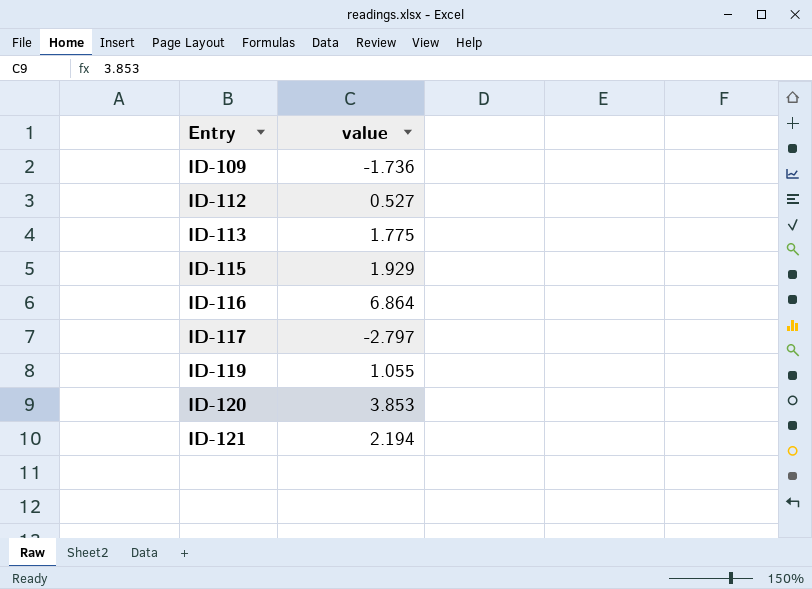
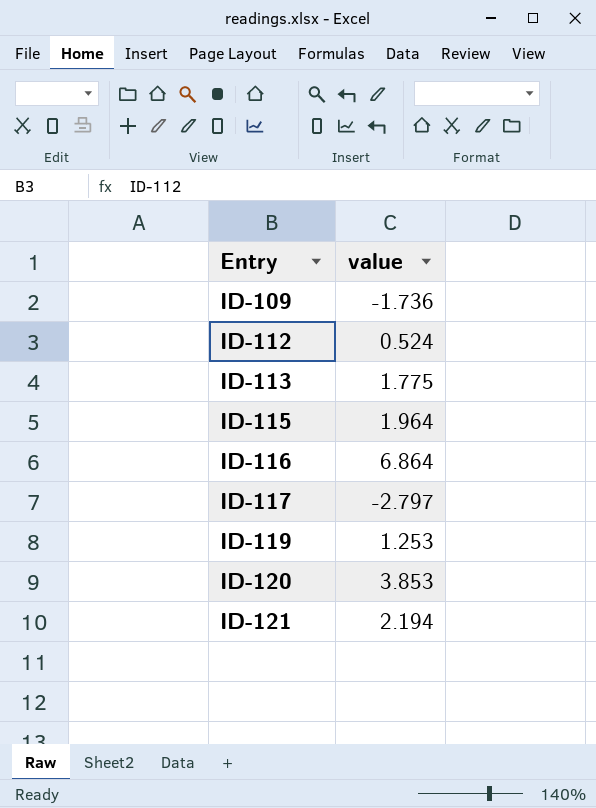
ID-112 | value: 0.527 -> 0.524
ID-115 | value: 1.929 -> 1.964
ID-119 | value: 1.055 -> 1.253

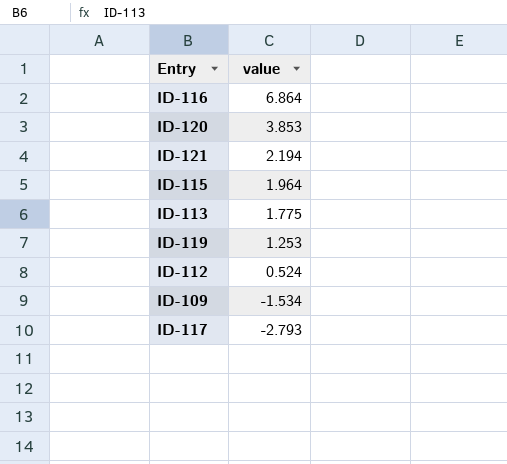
row order: Entry ascending -> value descending
ID-109 | value: -1.736 -> -1.534
ID-117 | value: -2.797 -> -2.793

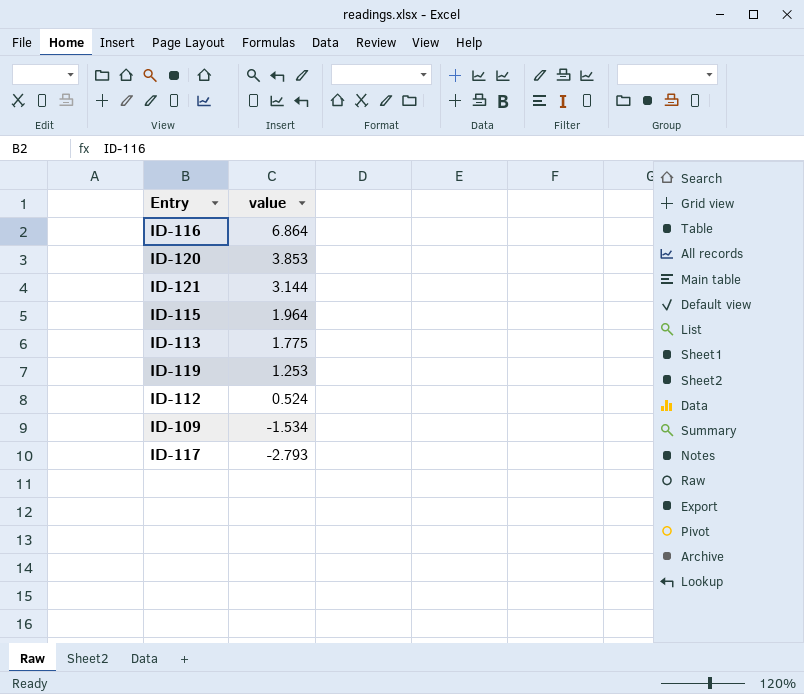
ID-121 | value: 2.194 -> 3.144

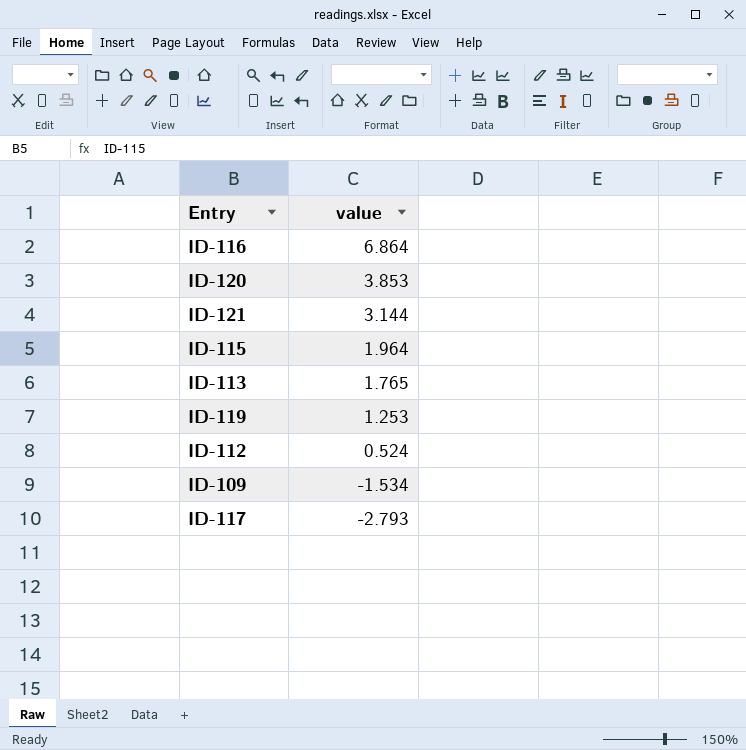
ID-113 | value: 1.775 -> 1.765

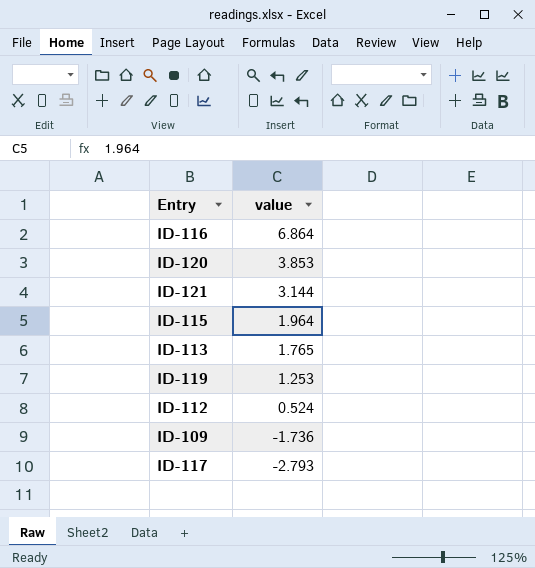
ID-109 | value: -1.534 -> -1.736

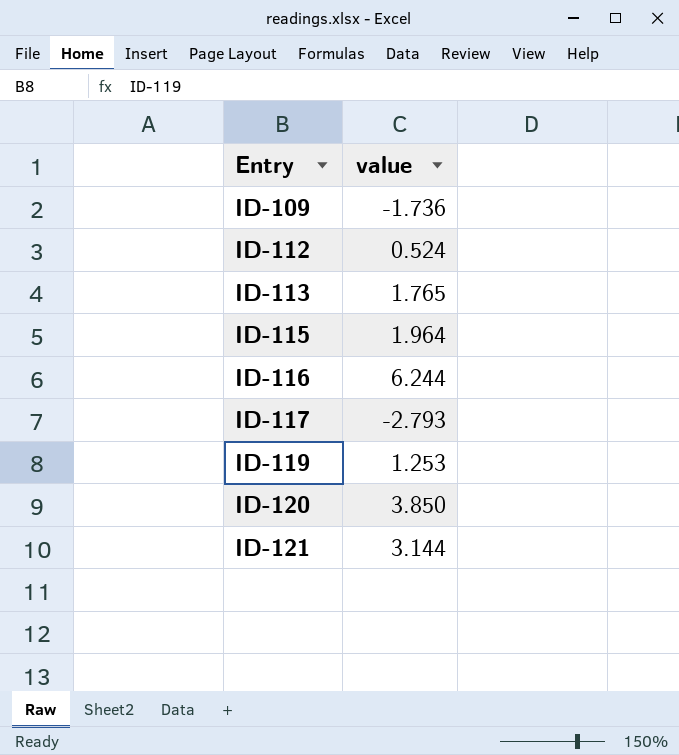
row order: value descending -> Entry ascending
ID-116 | value: 6.864 -> 6.244
ID-120 | value: 3.853 -> 3.850

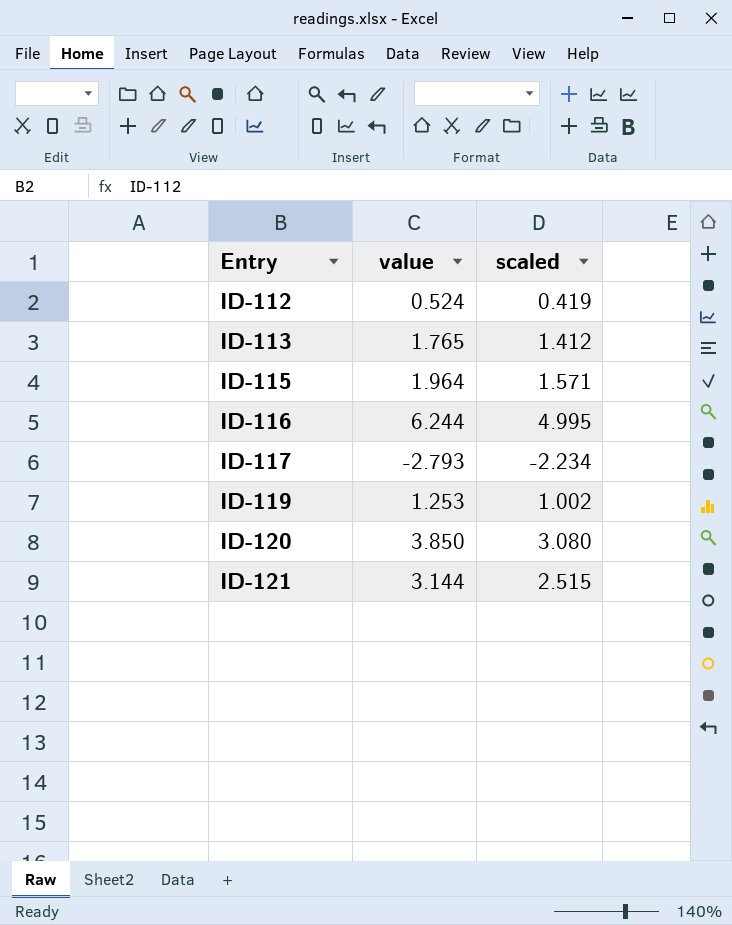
column scaled | formula: none -> [value] * 0.8
row ID-109: -1.736 -> none

